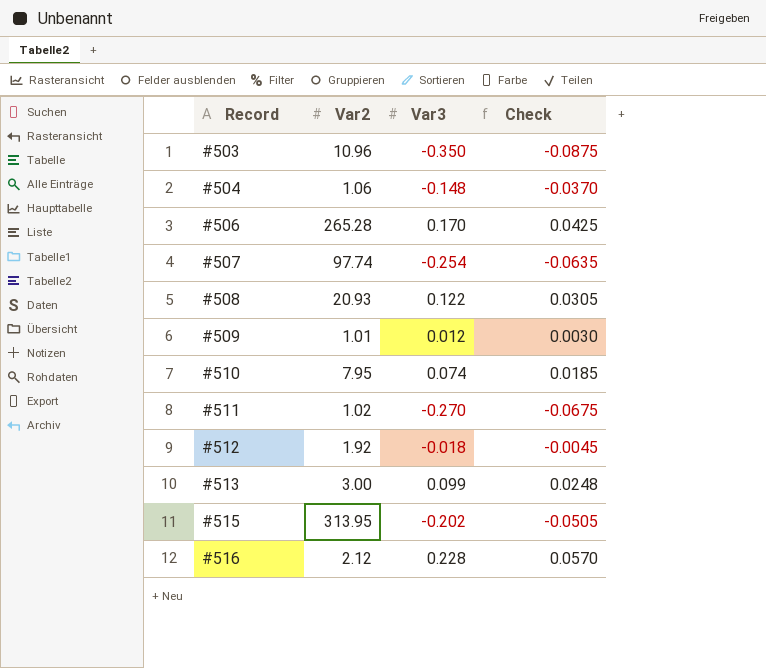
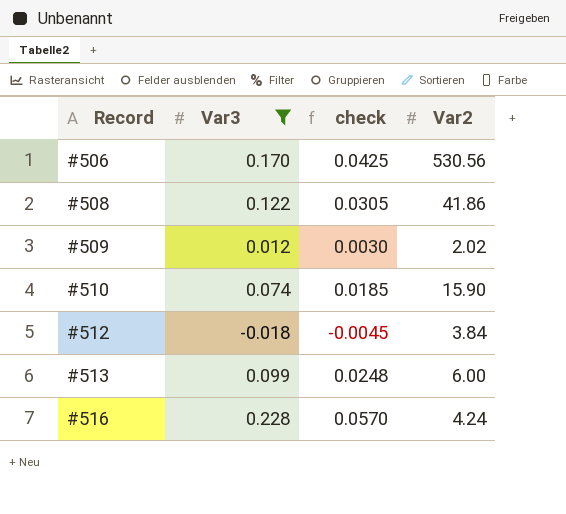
filter: none -> Var3 >= -0.018
column name: Check -> check
column Var2 | position: 2 -> 4
#506 | Var2: 265.28 -> 530.56
#508 | Var2: 20.93 -> 41.86
#509 | Var2: 1.01 -> 2.02
#510 | Var2: 7.95 -> 15.90
#512 | Var2: 1.92 -> 3.84
#513 | Var2: 3.00 -> 6.00
#516 | Var2: 2.12 -> 4.24

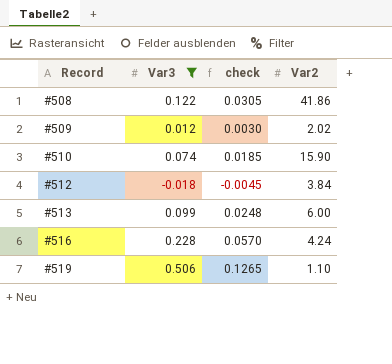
row #506: 0.170 | 0.0425 | 530.56 -> none
row #519: none -> 0.506 | 0.1265 | 1.10

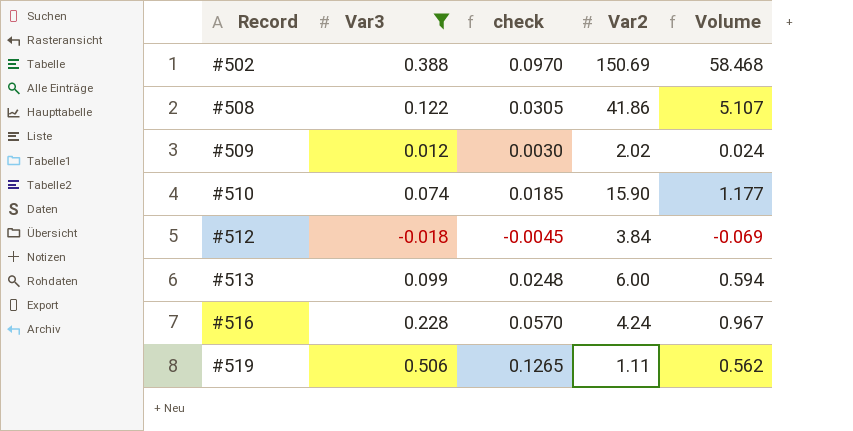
column Volume | formula: none -> [Var3] * [Var2]
row #502: none -> 0.388 | 0.0970 | 150.69 | 58.468
#519 | Var2: 1.10 -> 1.11

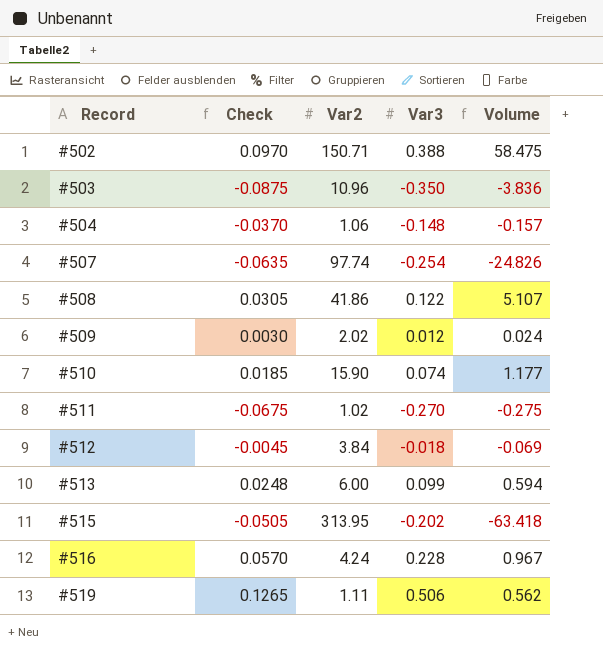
filter: Var3 >= -0.018 -> none
column name: check -> Check
column Var3 | position: 2 -> 4
#502 | Var2: 150.69 -> 150.71
#502 | Volume: 58.468 -> 58.475

